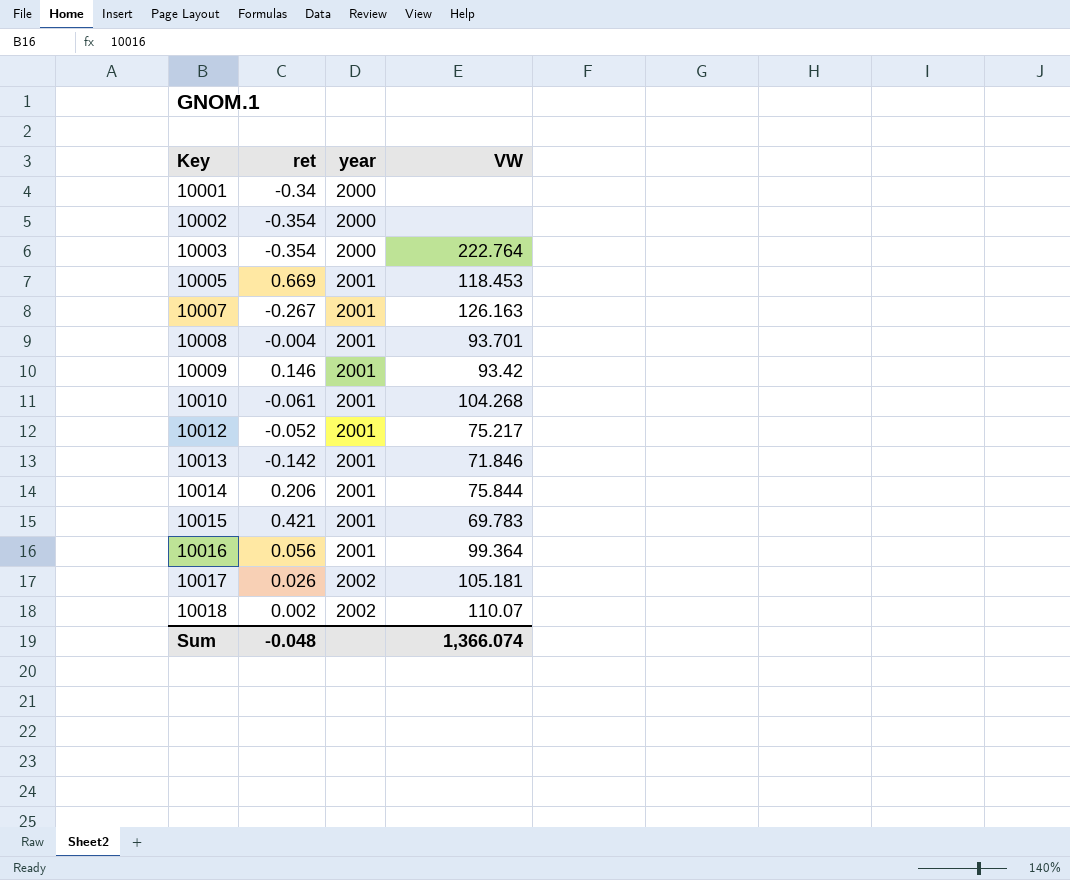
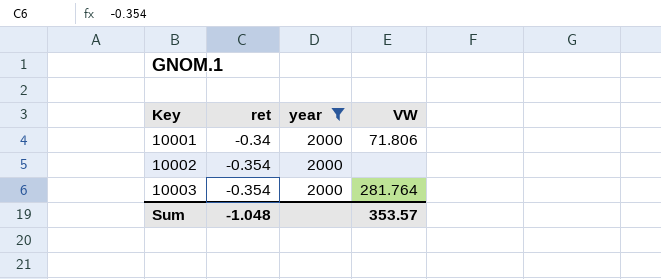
filter: none -> year = 2000
10001 | VW: none -> 71.806
10003 | VW: 222.764 -> 281.764
Sum | ret: -0.048 -> -1.048
Sum | VW: 1,366.074 -> 353.57

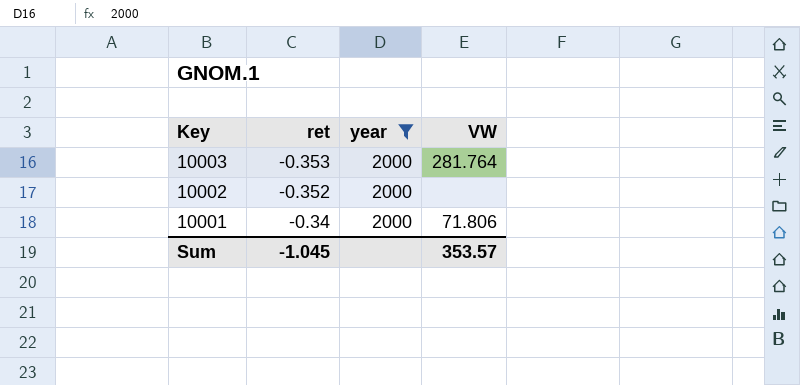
row order: Key ascending -> Key descending
10003 | ret: -0.354 -> -0.353
10002 | ret: -0.354 -> -0.352
Sum | ret: -1.048 -> -1.045

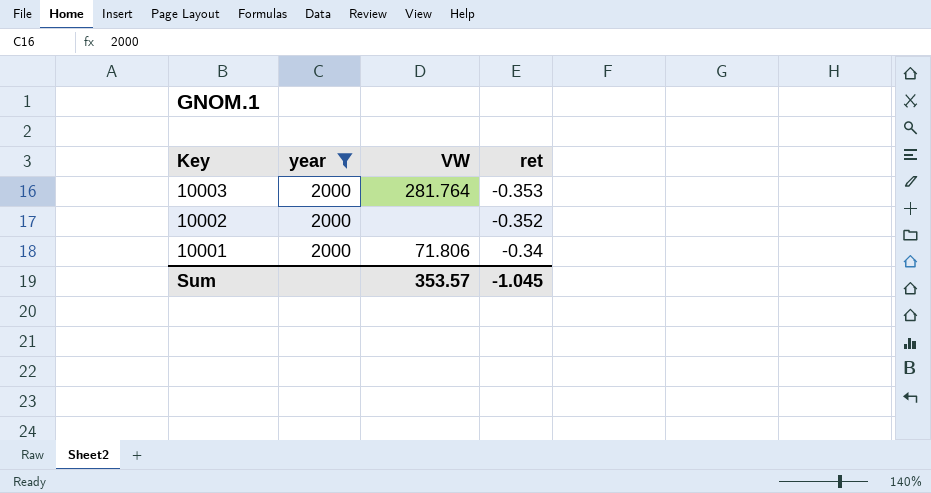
column ret | position: 2 -> 4

